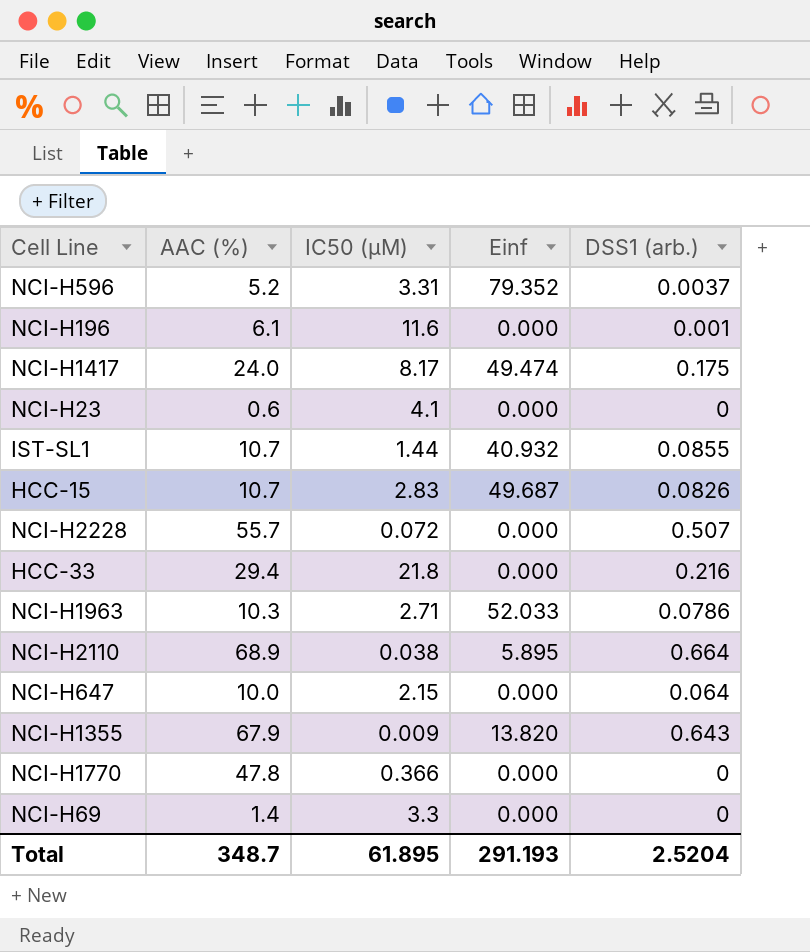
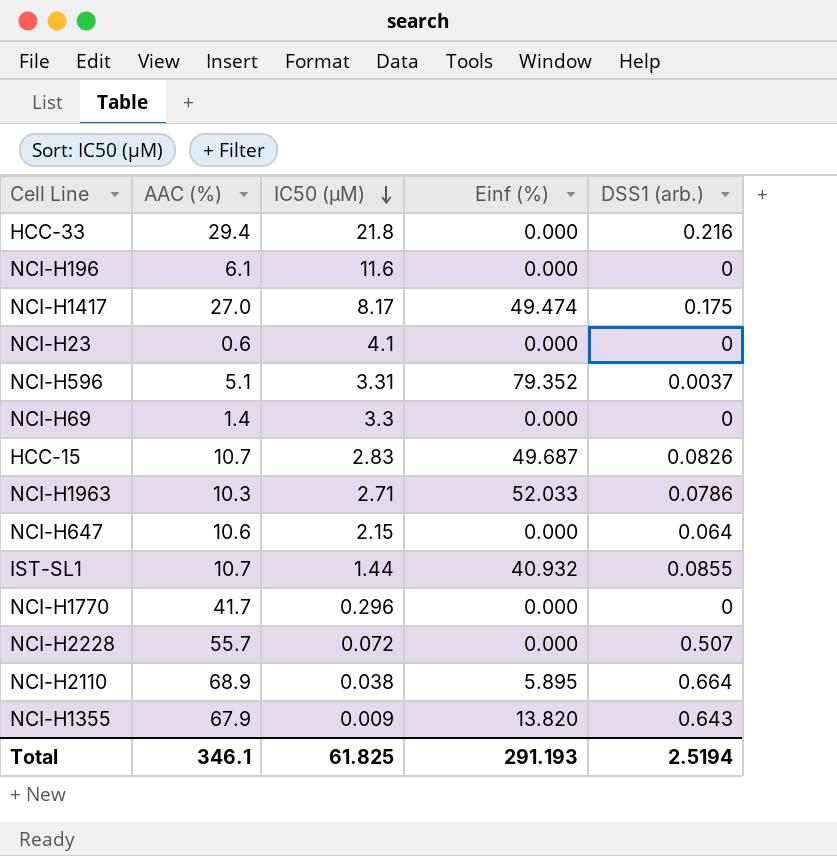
row order: none -> IC50 (µM) descending
column name: Einf -> Einf (%)
NCI-H196 | DSS1 (arb.): 0.001 -> 0
NCI-H1417 | AAC (%): 24.0 -> 27.0
NCI-H596 | AAC (%): 5.2 -> 5.1
NCI-H647 | AAC (%): 10.0 -> 10.6
NCI-H1770 | AAC (%): 47.8 -> 41.7
NCI-H1770 | IC50 (µM): 0.366 -> 0.296
Total | AAC (%): 348.7 -> 346.1
Total | IC50 (µM): 61.895 -> 61.825
Total | DSS1 (arb.): 2.5204 -> 2.5194

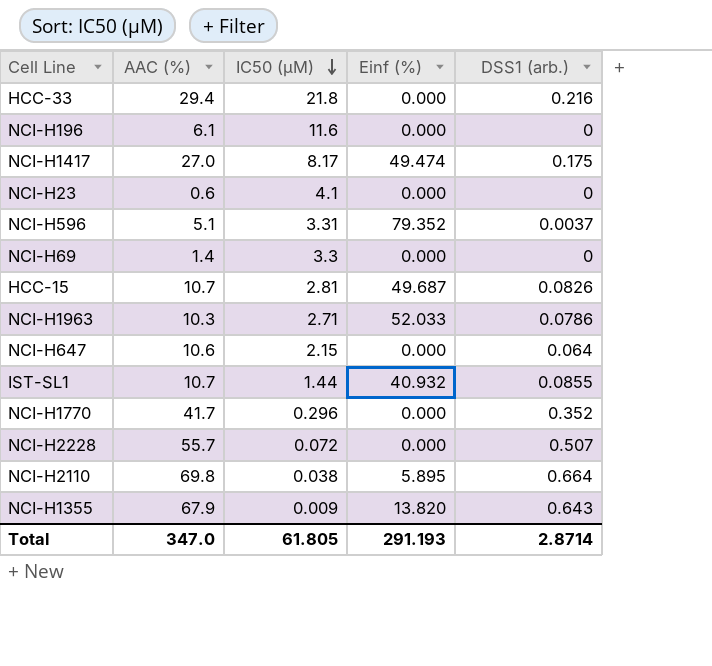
HCC-15 | IC50 (µM): 2.83 -> 2.81
NCI-H1770 | DSS1 (arb.): 0 -> 0.352
NCI-H2110 | AAC (%): 68.9 -> 69.8
Total | AAC (%): 346.1 -> 347.0
Total | IC50 (µM): 61.825 -> 61.805
Total | DSS1 (arb.): 2.5194 -> 2.8714

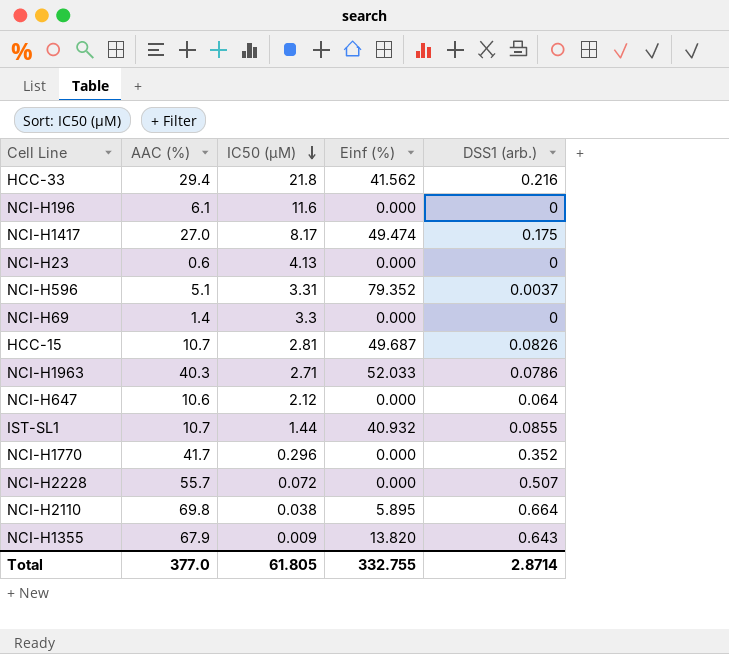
HCC-33 | Einf (%): 0.000 -> 41.562
NCI-H23 | IC50 (µM): 4.1 -> 4.13
NCI-H1963 | AAC (%): 10.3 -> 40.3
NCI-H647 | IC50 (µM): 2.15 -> 2.12
Total | AAC (%): 347.0 -> 377.0
Total | Einf (%): 291.193 -> 332.755

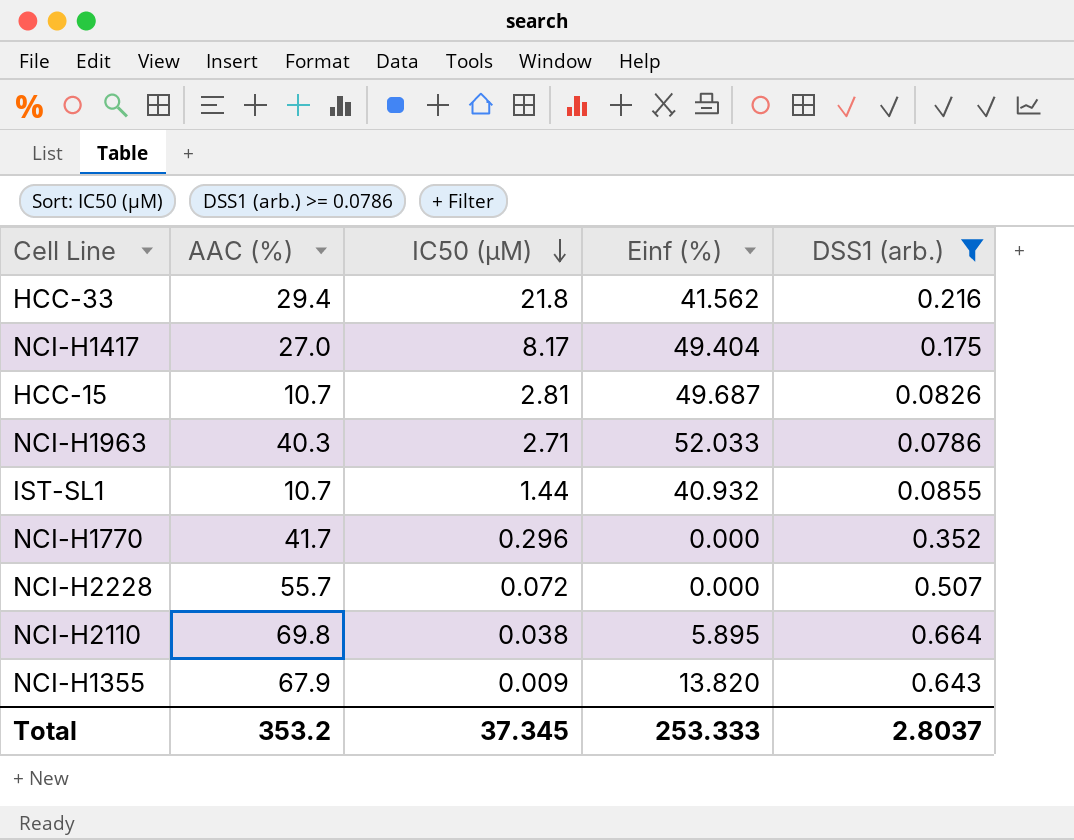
filter: none -> DSS1 (arb.) >= 0.0786
NCI-H1417 | Einf (%): 49.474 -> 49.404
Total | AAC (%): 377.0 -> 353.2
Total | IC50 (µM): 61.805 -> 37.345
Total | Einf (%): 332.755 -> 253.333
Total | DSS1 (arb.): 2.8714 -> 2.8037

